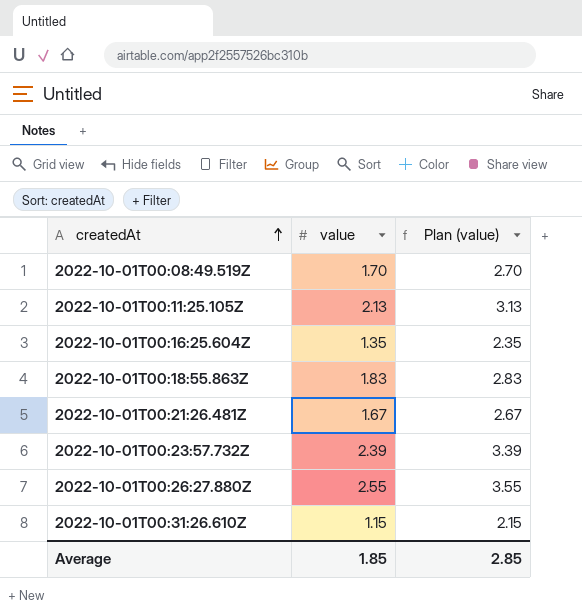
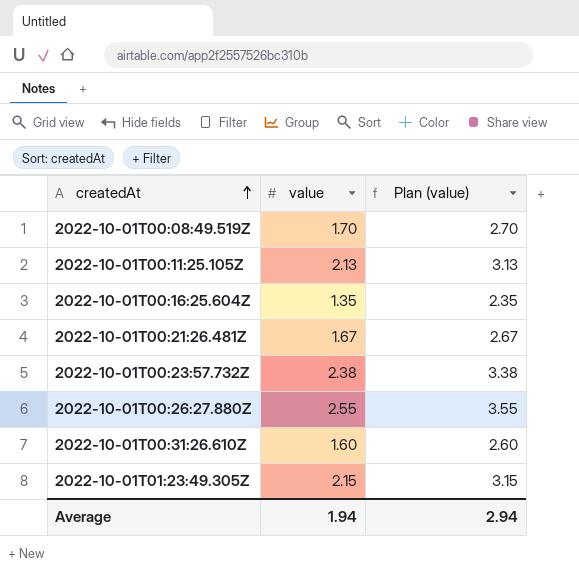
row 2022-10-01T00:18:55.863Z: 1.83 | 2.83 -> none
2022-10-01T00:23:57.732Z | value: 2.39 -> 2.38
2022-10-01T00:23:57.732Z | Plan (value): 3.39 -> 3.38
2022-10-01T00:31:26.610Z | value: 1.15 -> 1.60
2022-10-01T00:31:26.610Z | Plan (value): 2.15 -> 2.60
row 2022-10-01T01:23:49.305Z: none -> 2.15 | 3.15
Average | value: 1.85 -> 1.94
Average | Plan (value): 2.85 -> 2.94

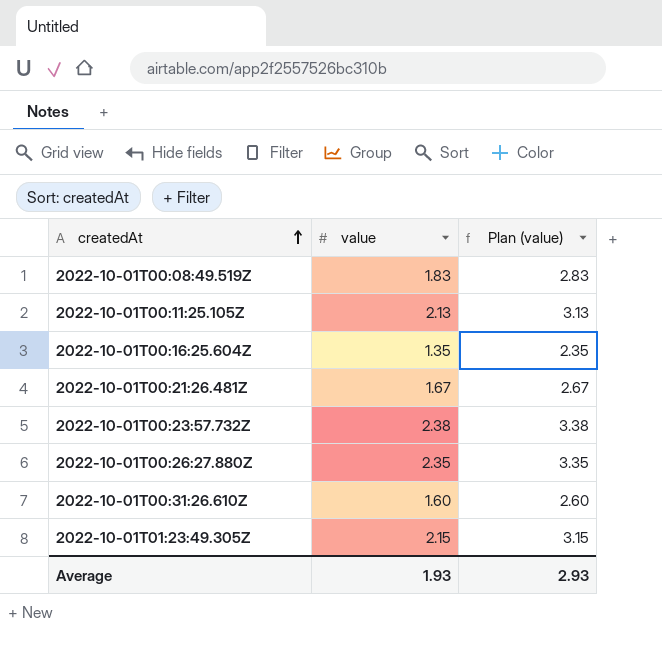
2022-10-01T00:08:49.519Z | value: 1.70 -> 1.83
2022-10-01T00:08:49.519Z | Plan (value): 2.70 -> 2.83
2022-10-01T00:26:27.880Z | value: 2.55 -> 2.35
2022-10-01T00:26:27.880Z | Plan (value): 3.55 -> 3.35
Average | value: 1.94 -> 1.93
Average | Plan (value): 2.94 -> 2.93

